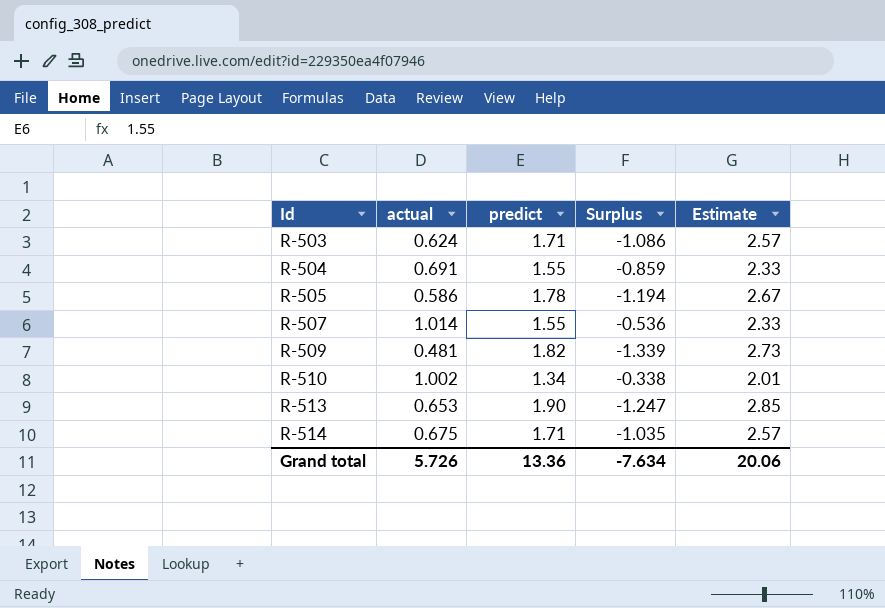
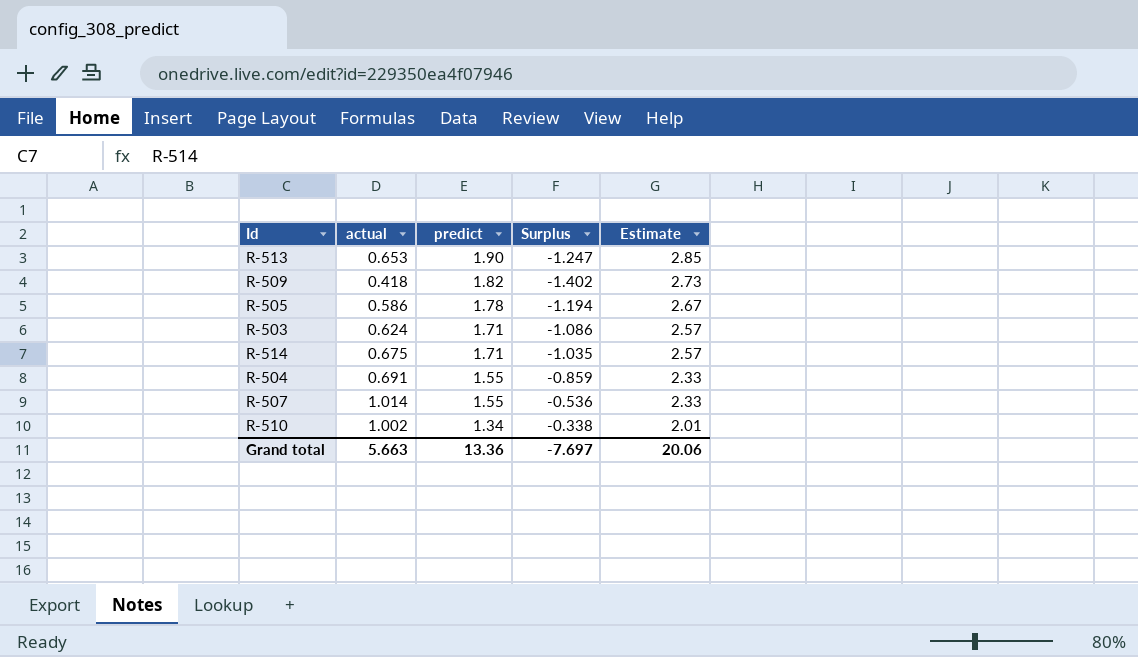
row order: Id ascending -> predict descending
R-509 | actual: 0.481 -> 0.418
R-509 | Surplus: -1.339 -> -1.402
Grand total | actual: 5.726 -> 5.663
Grand total | Surplus: -7.634 -> -7.697

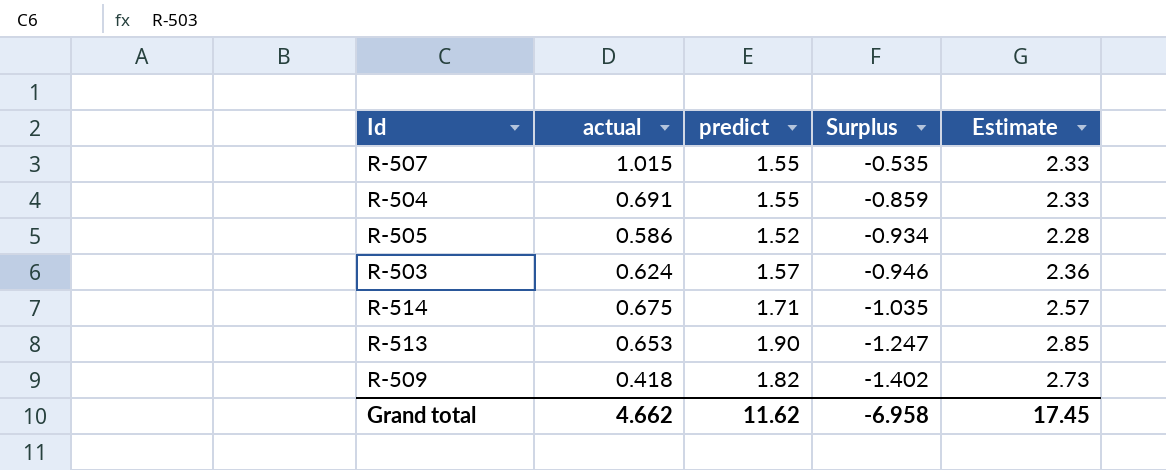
row order: predict descending -> Surplus descending
row R-510: 1.002 | 1.34 | -0.338 | 2.01 -> none
R-507 | actual: 1.014 -> 1.015
R-507 | Surplus: -0.536 -> -0.535
R-505 | predict: 1.78 -> 1.52
R-505 | Surplus: -1.194 -> -0.934
R-505 | Estimate: 2.67 -> 2.28
R-503 | predict: 1.71 -> 1.57
R-503 | Surplus: -1.086 -> -0.946
R-503 | Estimate: 2.57 -> 2.36
Grand total | actual: 5.663 -> 4.662
Grand total | predict: 13.36 -> 11.62
Grand total | Surplus: -7.697 -> -6.958
Grand total | Estimate: 20.06 -> 17.45

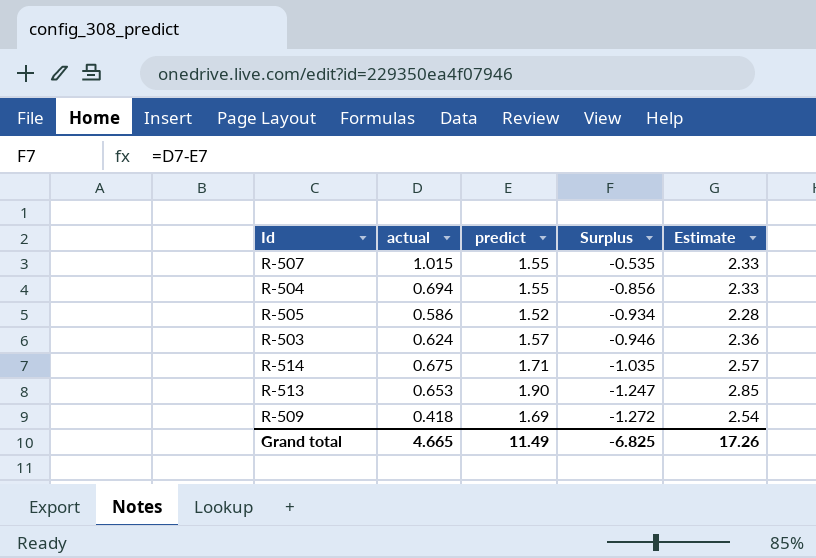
R-504 | actual: 0.691 -> 0.694
R-504 | Surplus: -0.859 -> -0.856
R-509 | predict: 1.82 -> 1.69
R-509 | Surplus: -1.402 -> -1.272
R-509 | Estimate: 2.73 -> 2.54
Grand total | actual: 4.662 -> 4.665
Grand total | predict: 11.62 -> 11.49
Grand total | Surplus: -6.958 -> -6.825
Grand total | Estimate: 17.45 -> 17.26

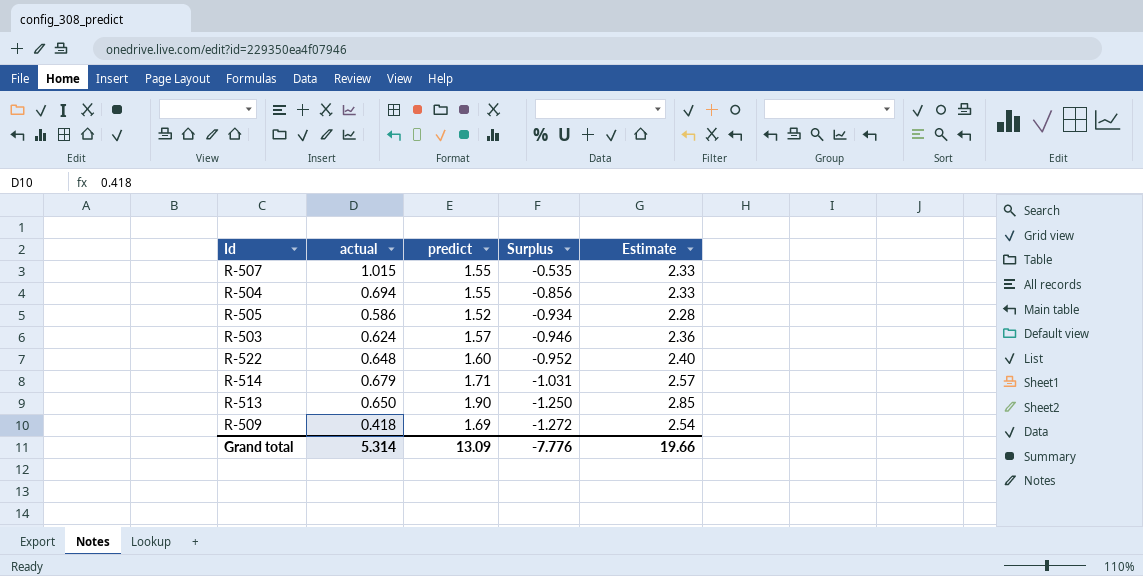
row R-522: none -> 0.648 | 1.60 | -0.952 | 2.40
R-514 | actual: 0.675 -> 0.679
R-514 | Surplus: -1.035 -> -1.031
R-513 | actual: 0.653 -> 0.650
R-513 | Surplus: -1.247 -> -1.250
Grand total | actual: 4.665 -> 5.314
Grand total | predict: 11.49 -> 13.09
Grand total | Surplus: -6.825 -> -7.776
Grand total | Estimate: 17.26 -> 19.66

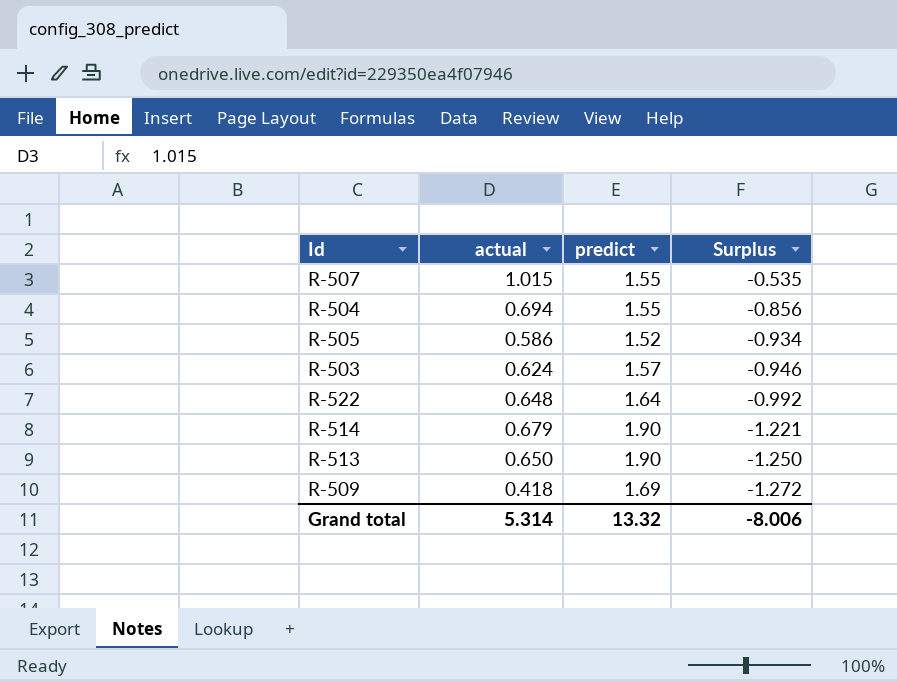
column Estimate | formula: [predict] * 1.5 -> none
R-522 | predict: 1.60 -> 1.64
R-522 | Surplus: -0.952 -> -0.992
R-514 | predict: 1.71 -> 1.90
R-514 | Surplus: -1.031 -> -1.221
Grand total | predict: 13.09 -> 13.32
Grand total | Surplus: -7.776 -> -8.006

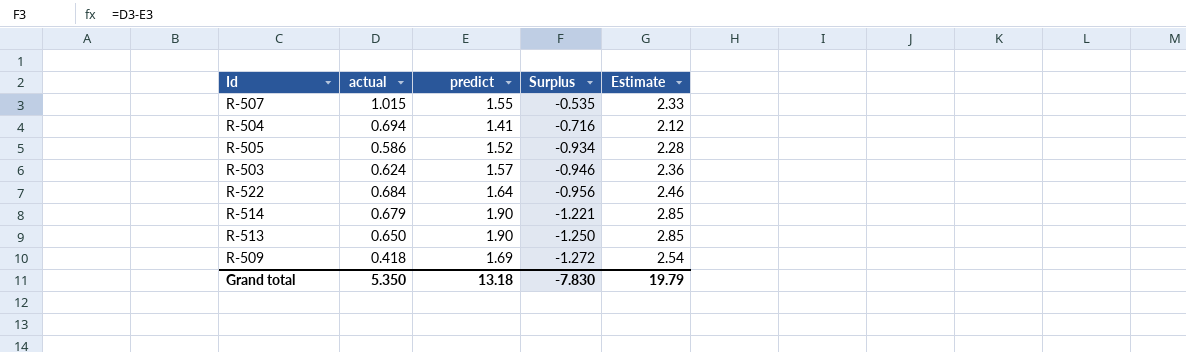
column Estimate | formula: none -> [predict] * 1.5
R-504 | predict: 1.55 -> 1.41
R-504 | Surplus: -0.856 -> -0.716
R-522 | actual: 0.648 -> 0.684
R-522 | Surplus: -0.992 -> -0.956
Grand total | actual: 5.314 -> 5.350
Grand total | predict: 13.32 -> 13.18
Grand total | Surplus: -8.006 -> -7.830

